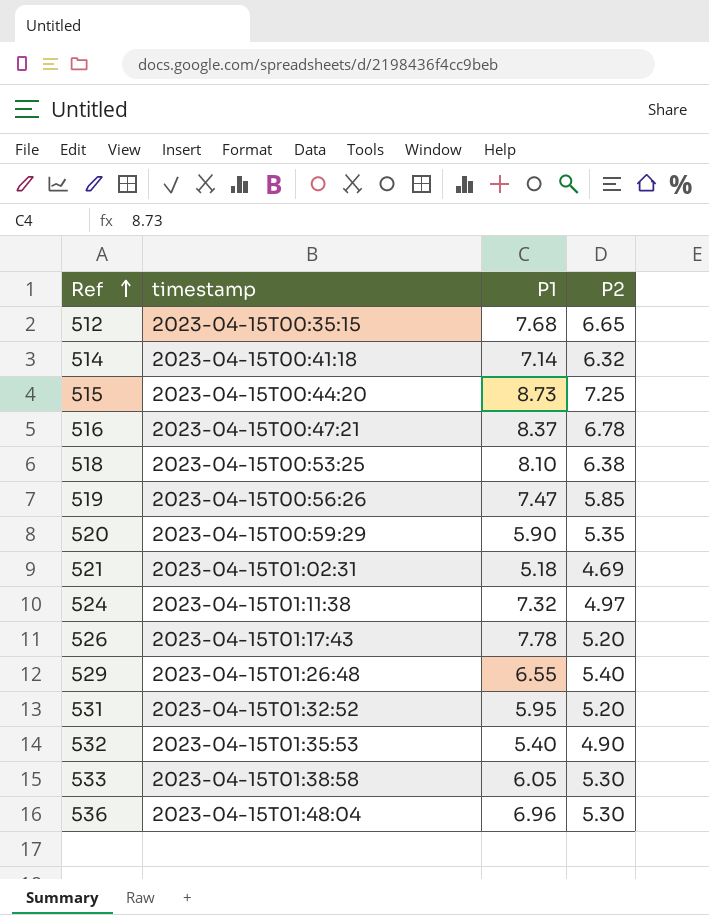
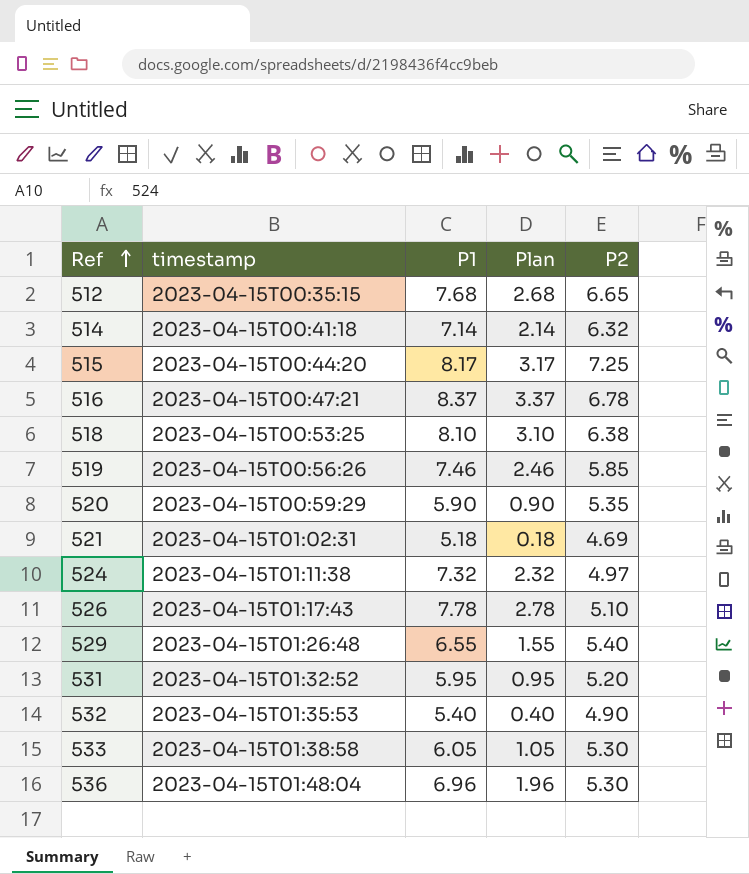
column Plan | formula: none -> [P1] - 5
515 | P1: 8.73 -> 8.17
519 | P1: 7.47 -> 7.46
526 | P2: 5.20 -> 5.10

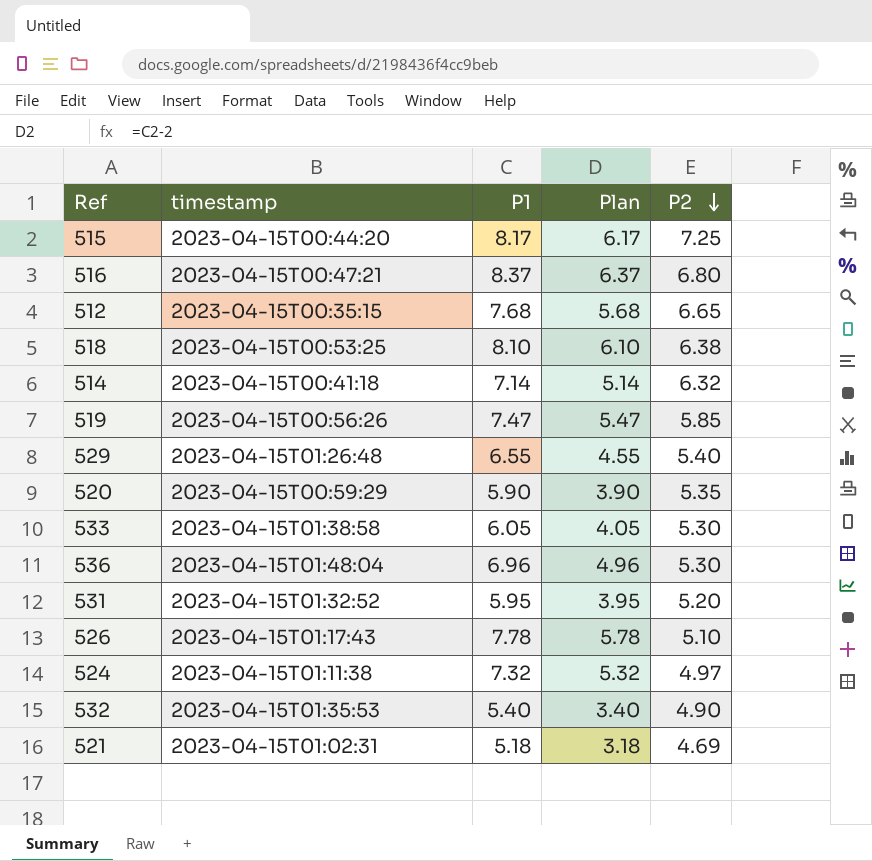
row order: Ref ascending -> P2 descending
column Plan | formula: [P1] - 5 -> [P1] - 2
516 | P2: 6.78 -> 6.80
519 | P1: 7.46 -> 7.47

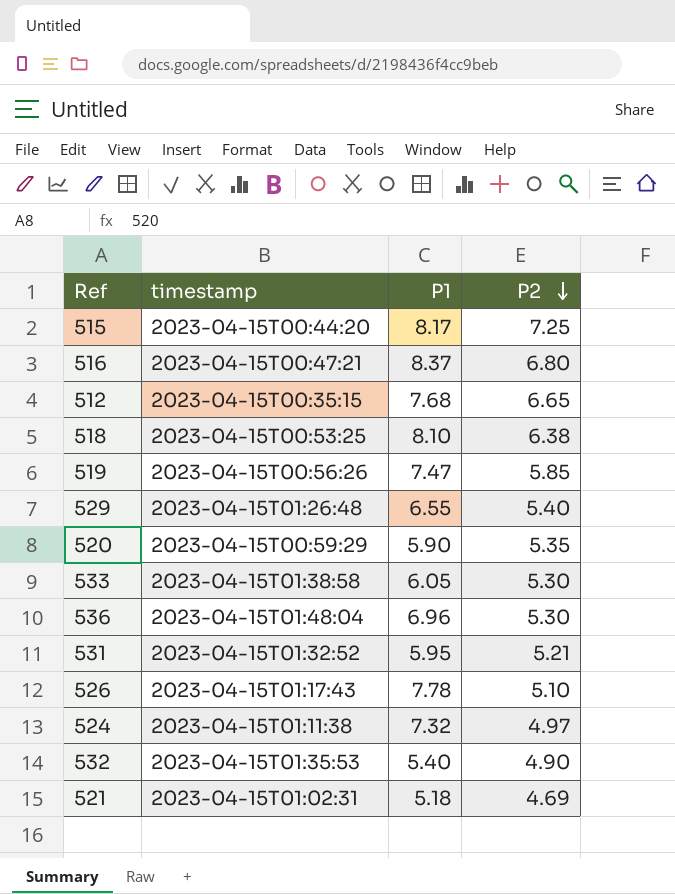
column Plan | formula: [P1] - 2 -> none
row 514: 2023-04-15T00:41:18 | 7.14 | 5.14 | 6.32 -> none
531 | P2: 5.20 -> 5.21

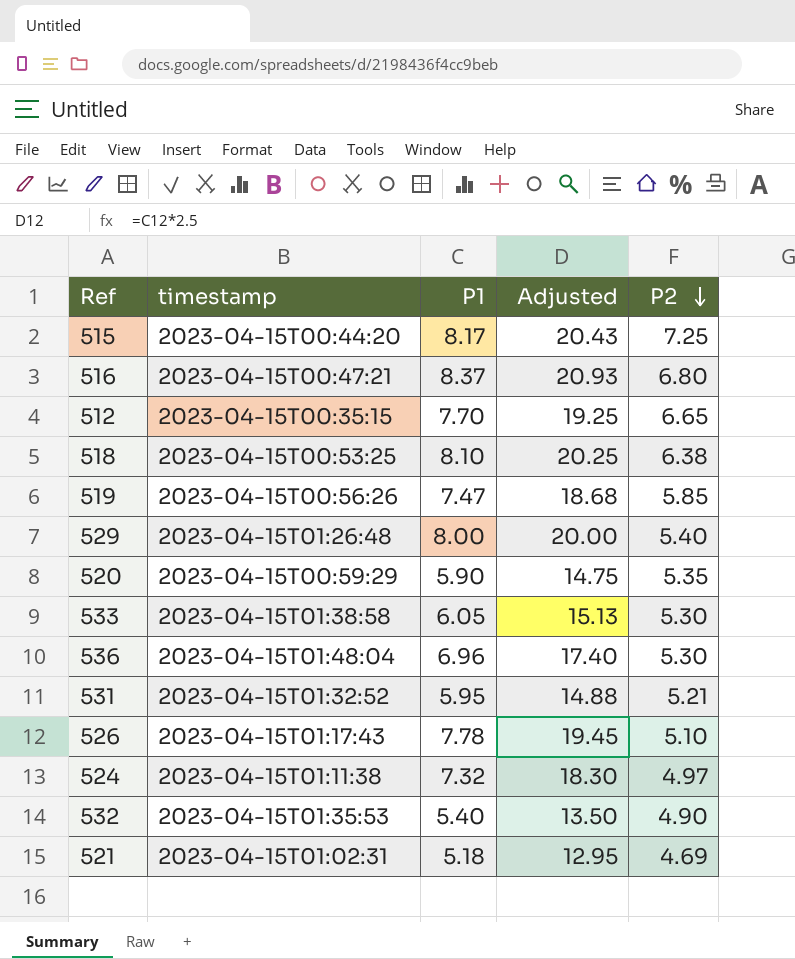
column Adjusted | formula: none -> [P1] * 2.5
512 | P1: 7.68 -> 7.70
529 | P1: 6.55 -> 8.00

